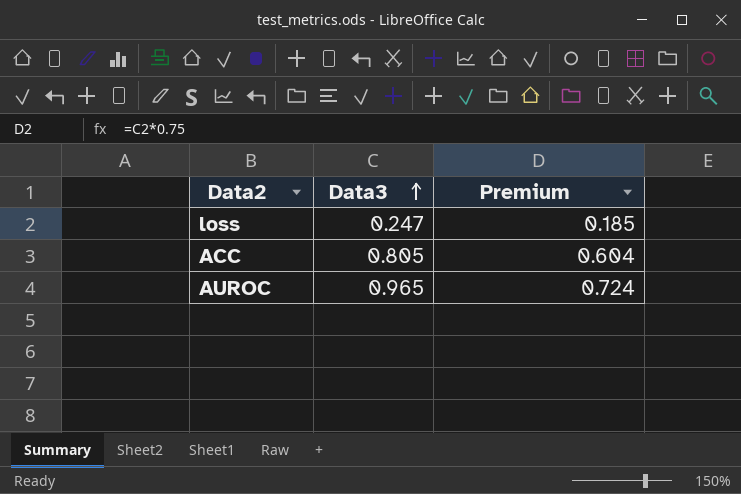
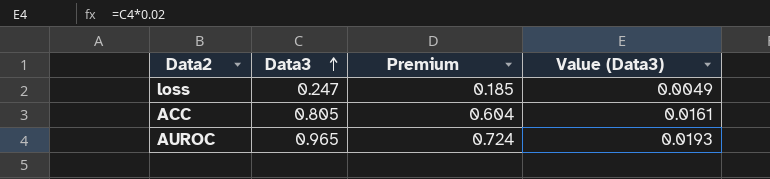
column Value (Data3) | formula: none -> [Data3] * 0.02

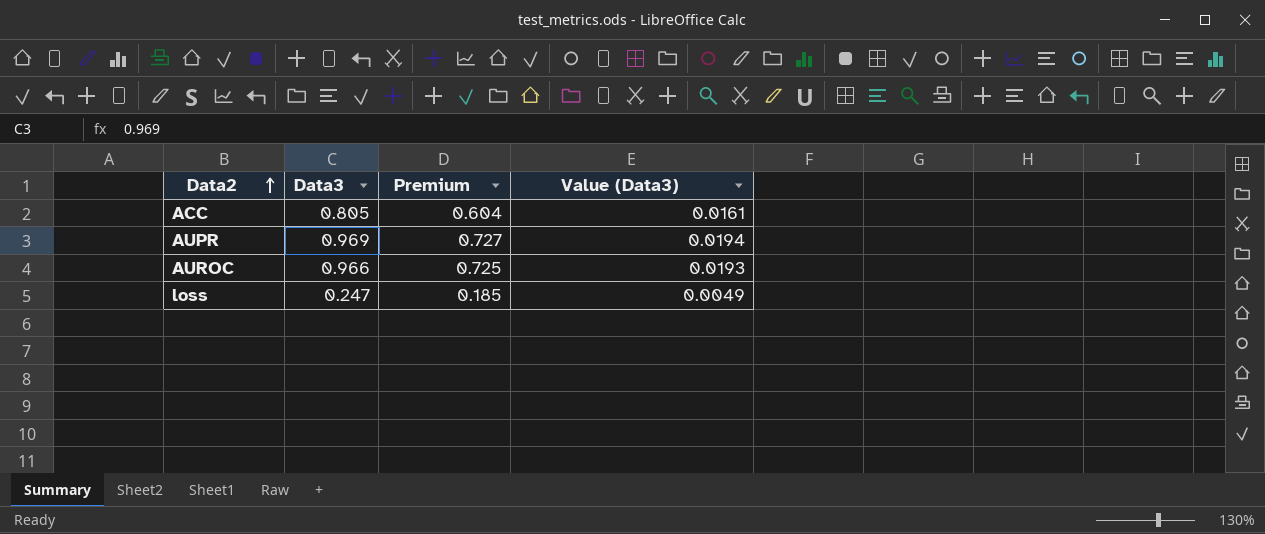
row order: Data3 ascending -> Data2 ascending
row AUPR: none -> 0.969 | 0.727 | 0.0194
AUROC | Data3: 0.965 -> 0.966
AUROC | Premium: 0.724 -> 0.725

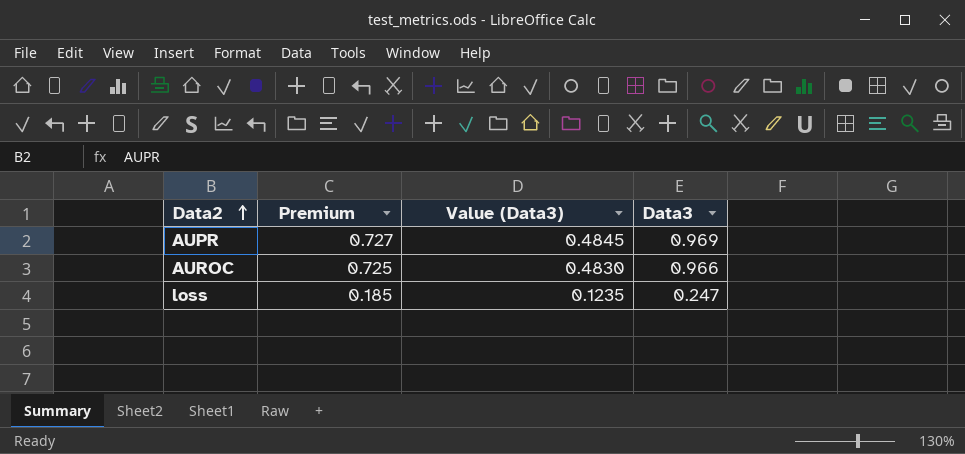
column Value (Data3) | formula: [Data3] * 0.02 -> [Data3] * 0.5
column Data3 | position: 2 -> 4
row ACC: 0.805 | 0.604 | 0.0161 -> none

